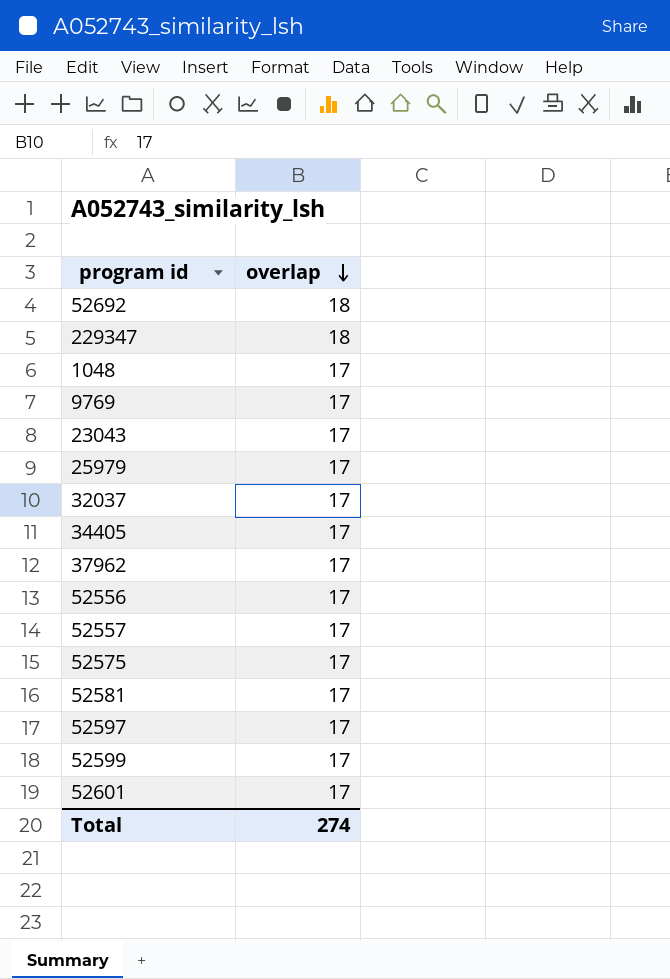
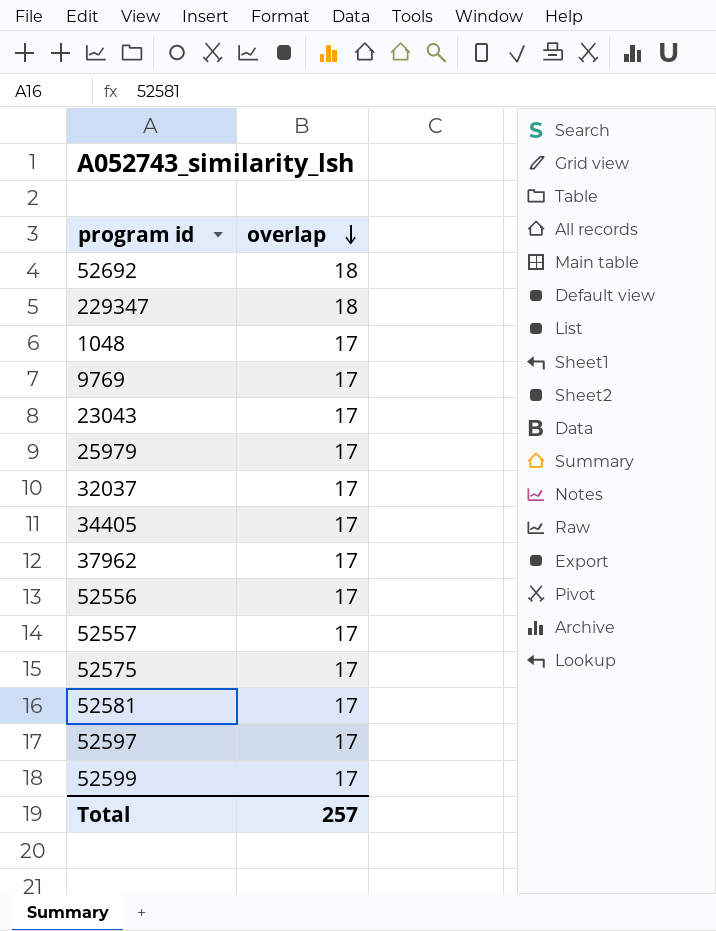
row 52601: 17 -> none
Total | overlap: 274 -> 257

